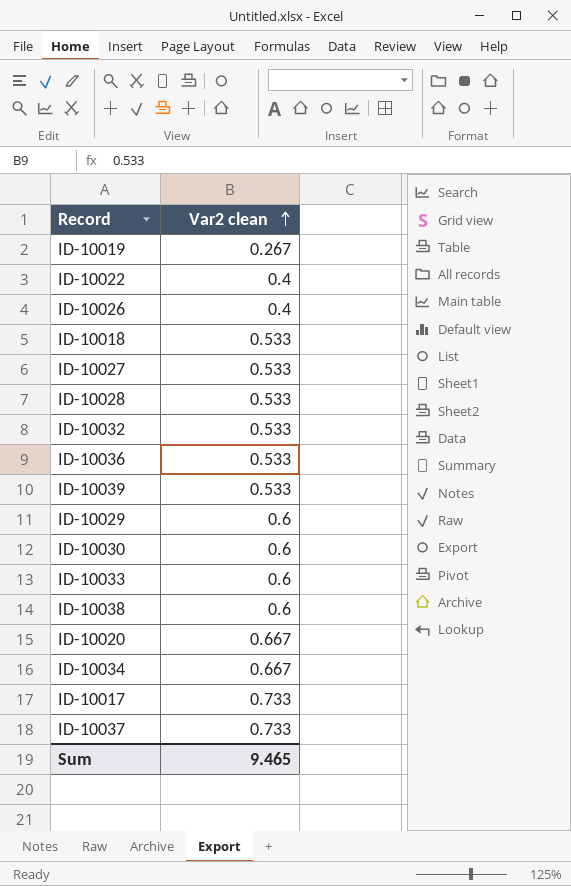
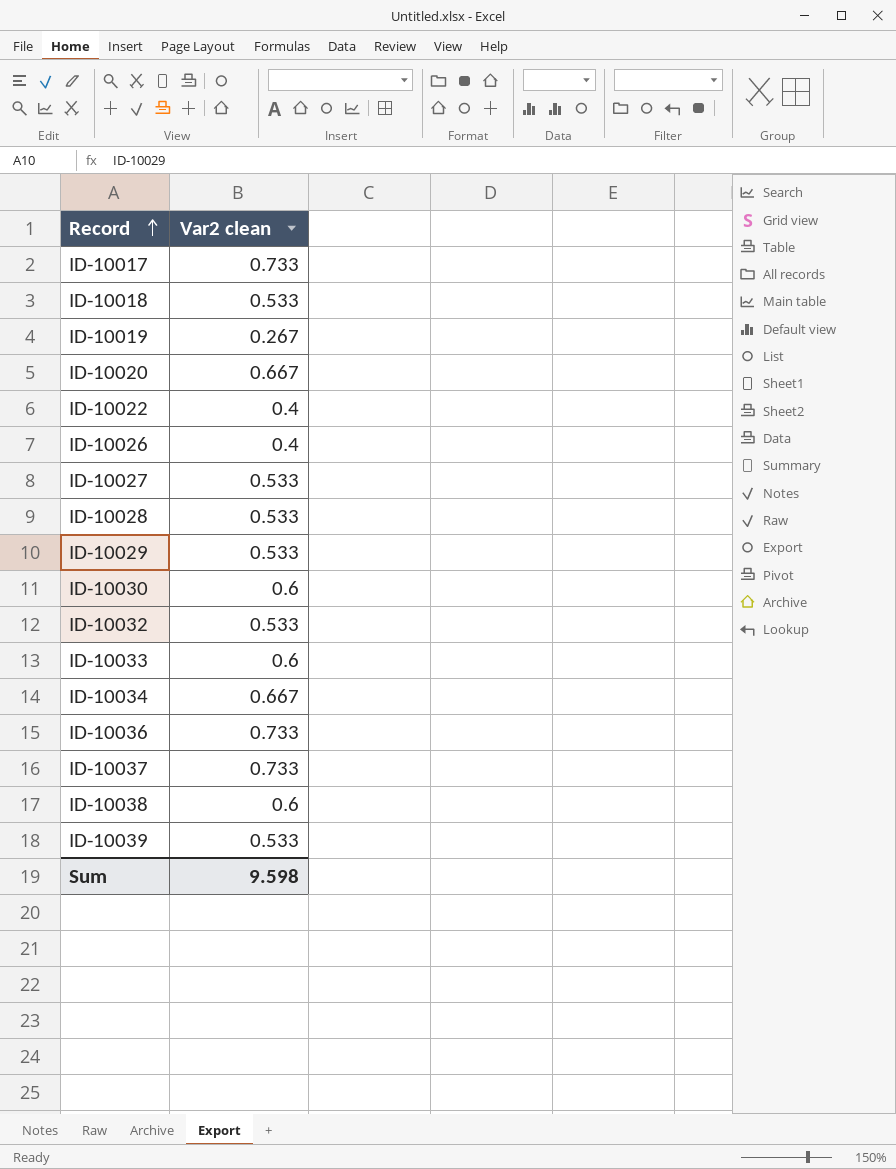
row order: Var2 clean ascending -> Record ascending
ID-10029 | Var2 clean: 0.6 -> 0.533
ID-10036 | Var2 clean: 0.533 -> 0.733
Sum | Var2 clean: 9.465 -> 9.598

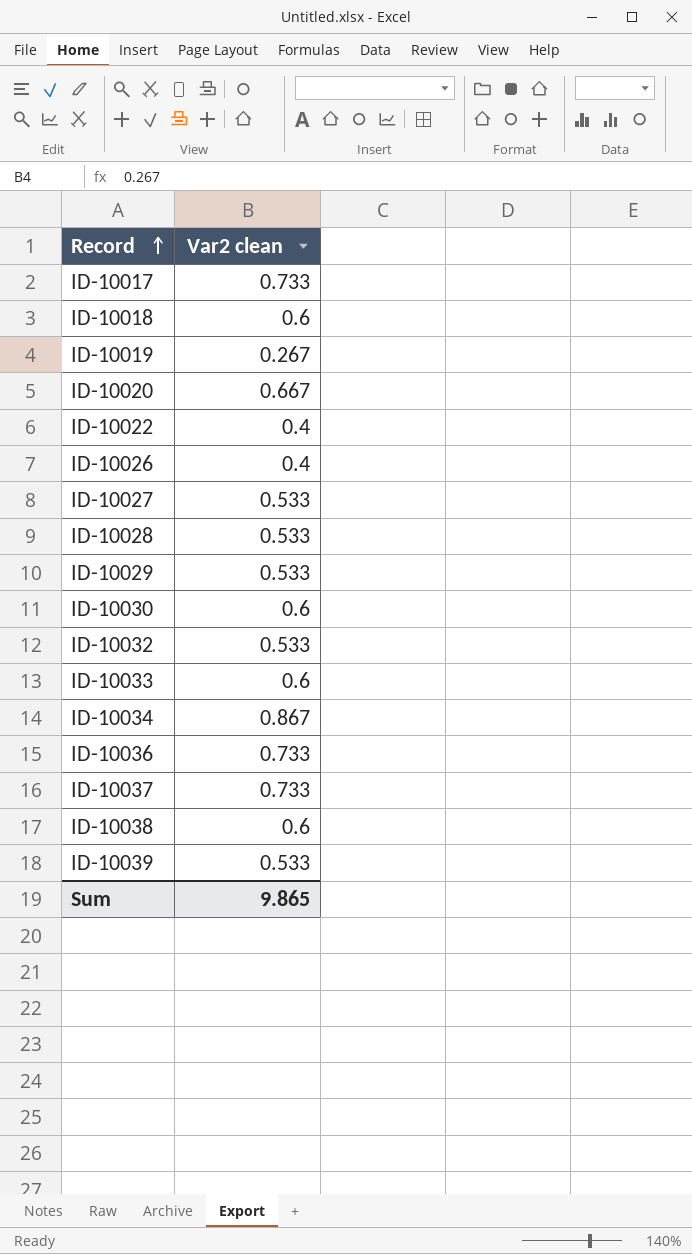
ID-10018 | Var2 clean: 0.533 -> 0.6
ID-10034 | Var2 clean: 0.667 -> 0.867
Sum | Var2 clean: 9.598 -> 9.865

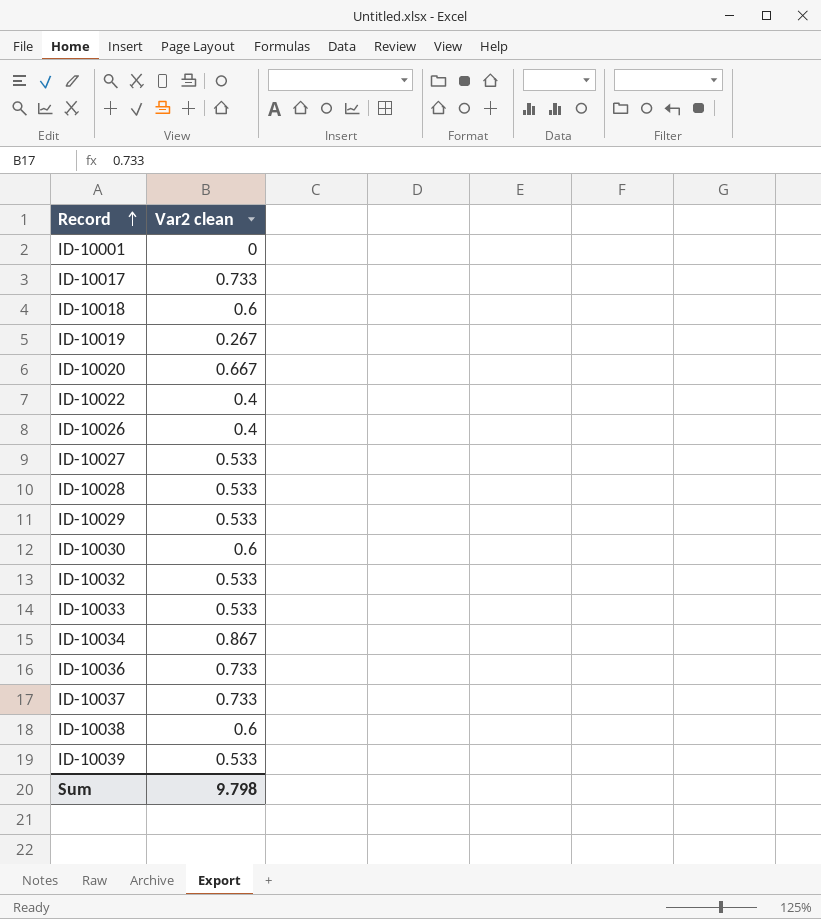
row ID-10001: none -> 0
ID-10033 | Var2 clean: 0.6 -> 0.533
Sum | Var2 clean: 9.865 -> 9.798

